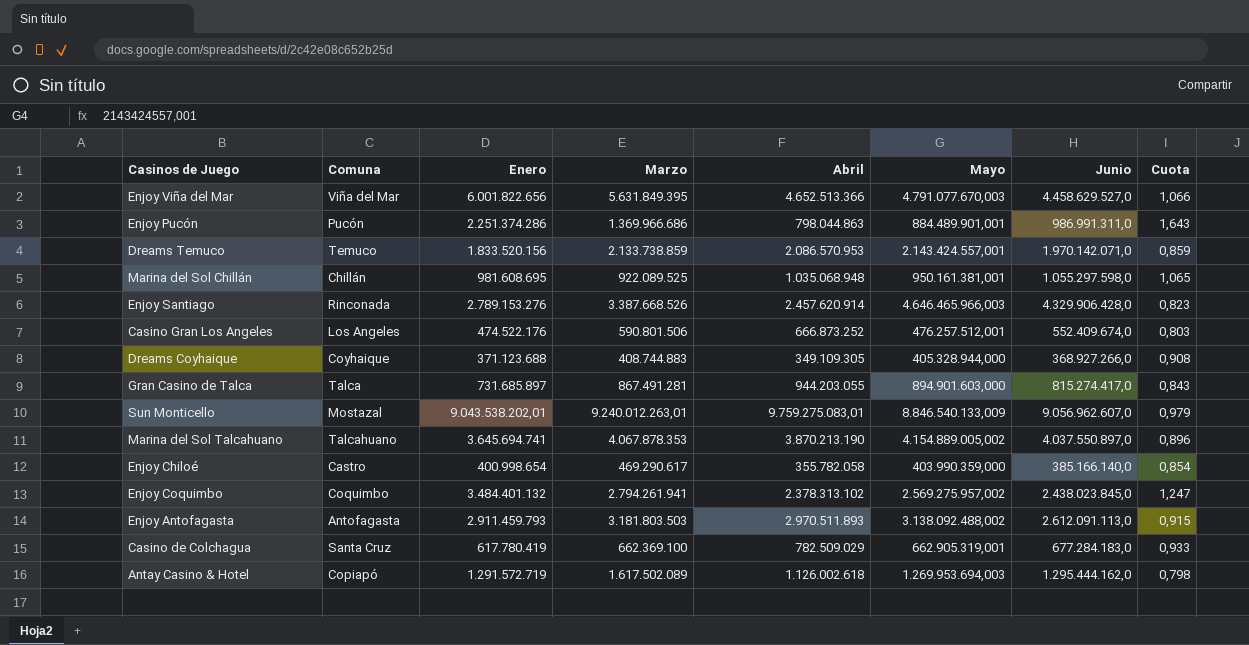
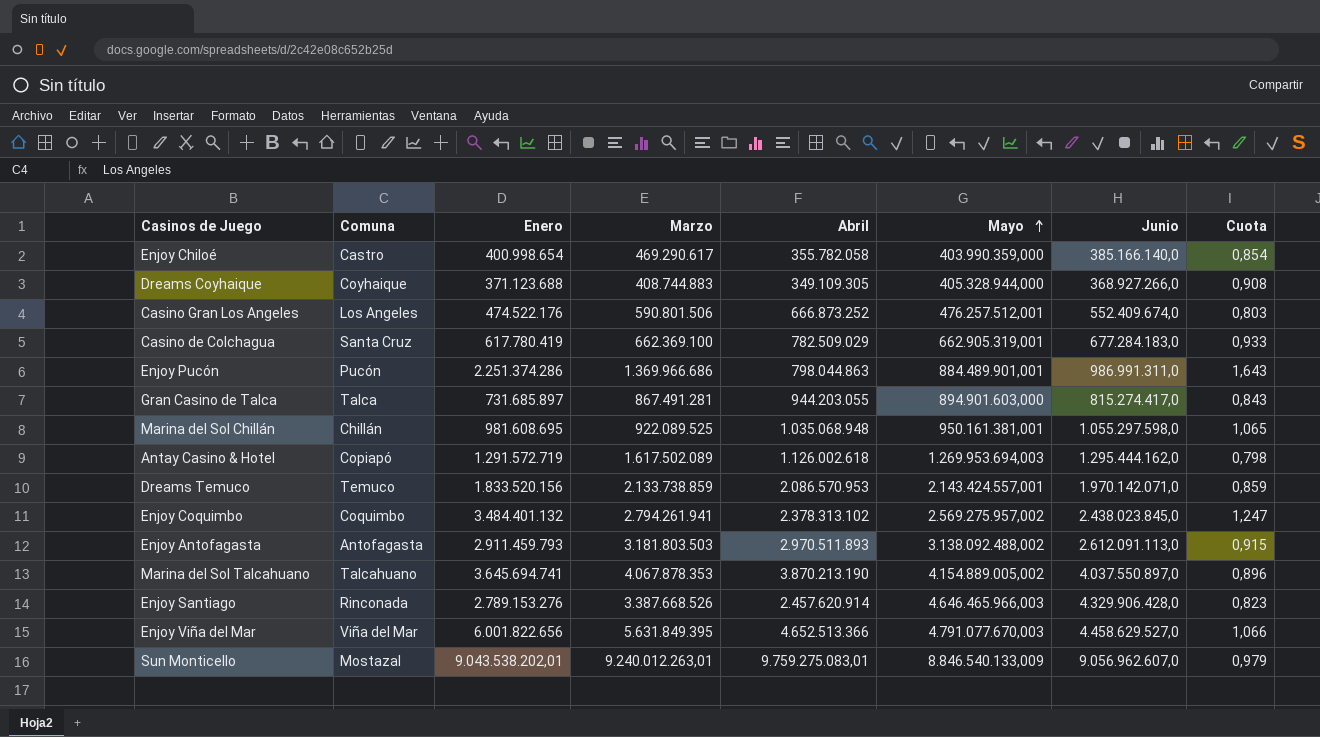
row order: none -> Mayo ascending

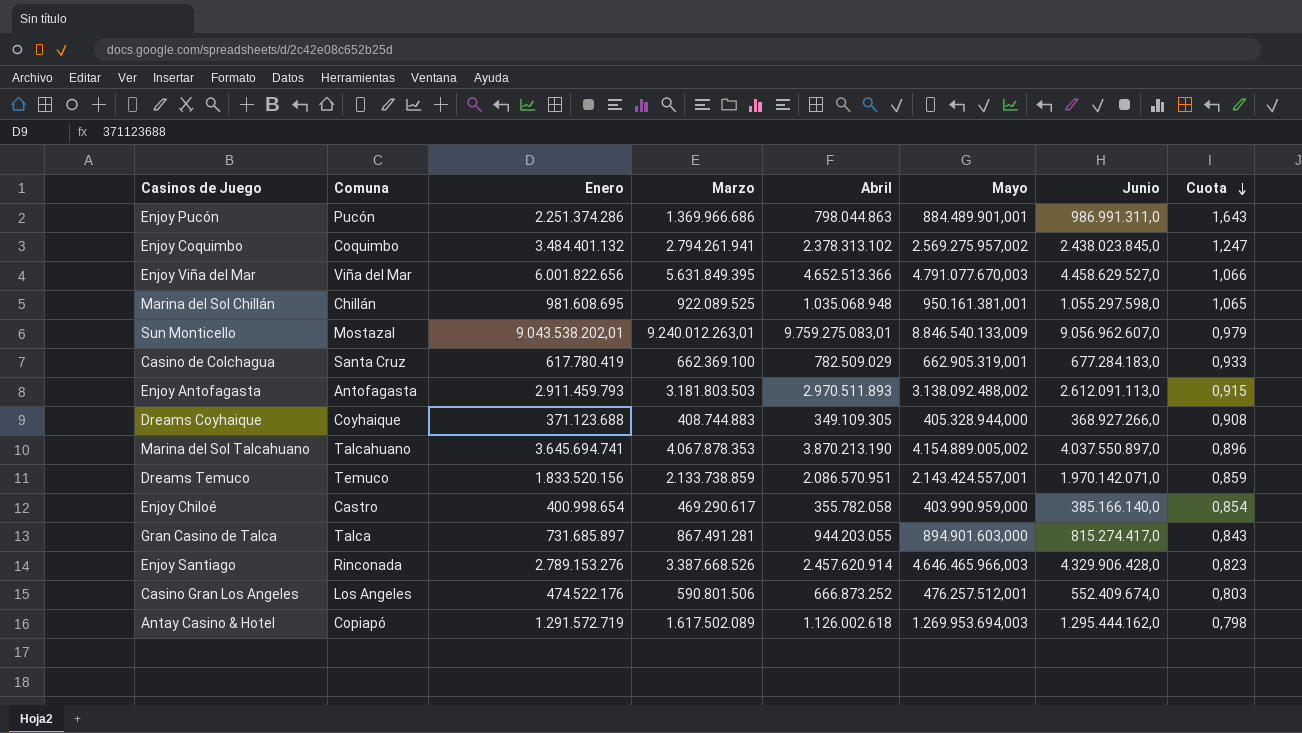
row order: Mayo ascending -> Cuota descending
Dreams Temuco | Abril: 2.086.570.953 -> 2.086.570.951
Enjoy Chiloé | Mayo: 403.990.359,000 -> 403.990.959,000

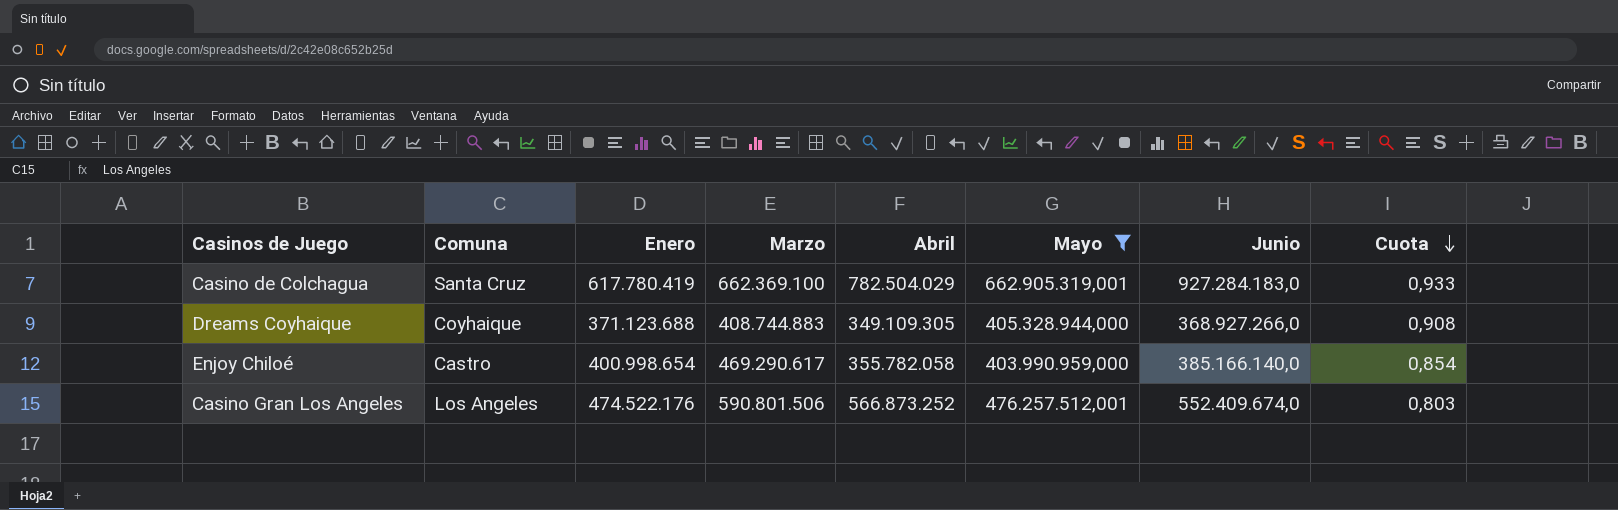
filter: none -> Mayo <= 662.905.319,001
Casino de Colchagua | Abril: 782.509.029 -> 782.504.029
Casino de Colchagua | Junio: 677.284.183,0 -> 927.284.183,0
Casino Gran Los Angeles | Abril: 666.873.252 -> 566.873.252

